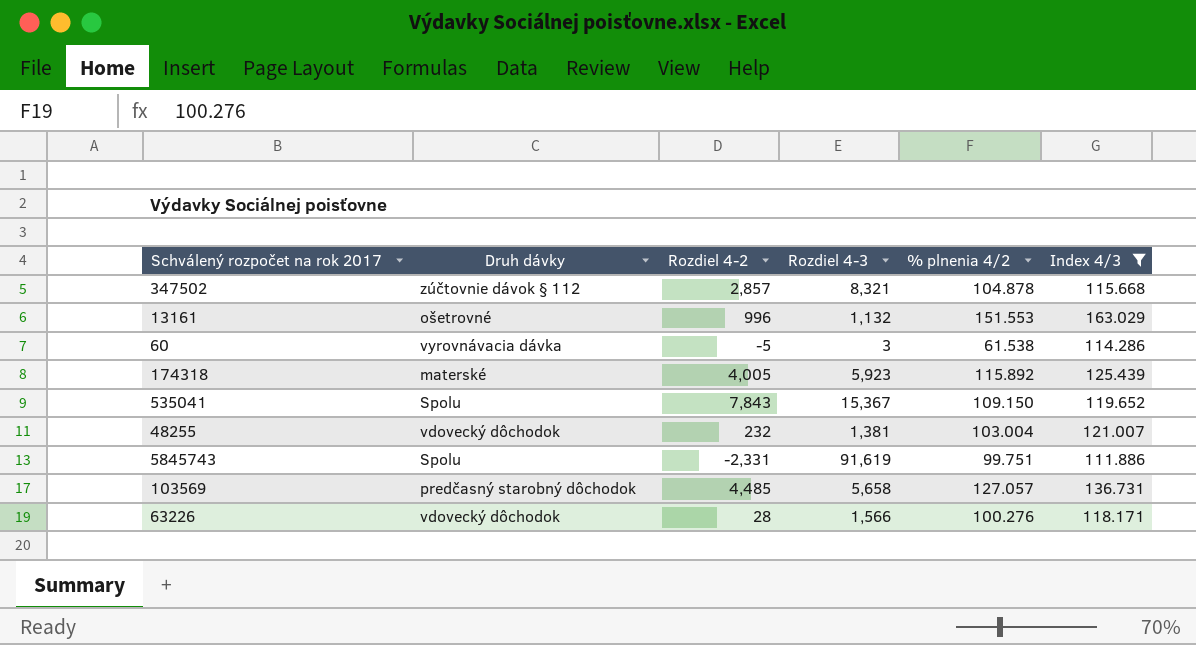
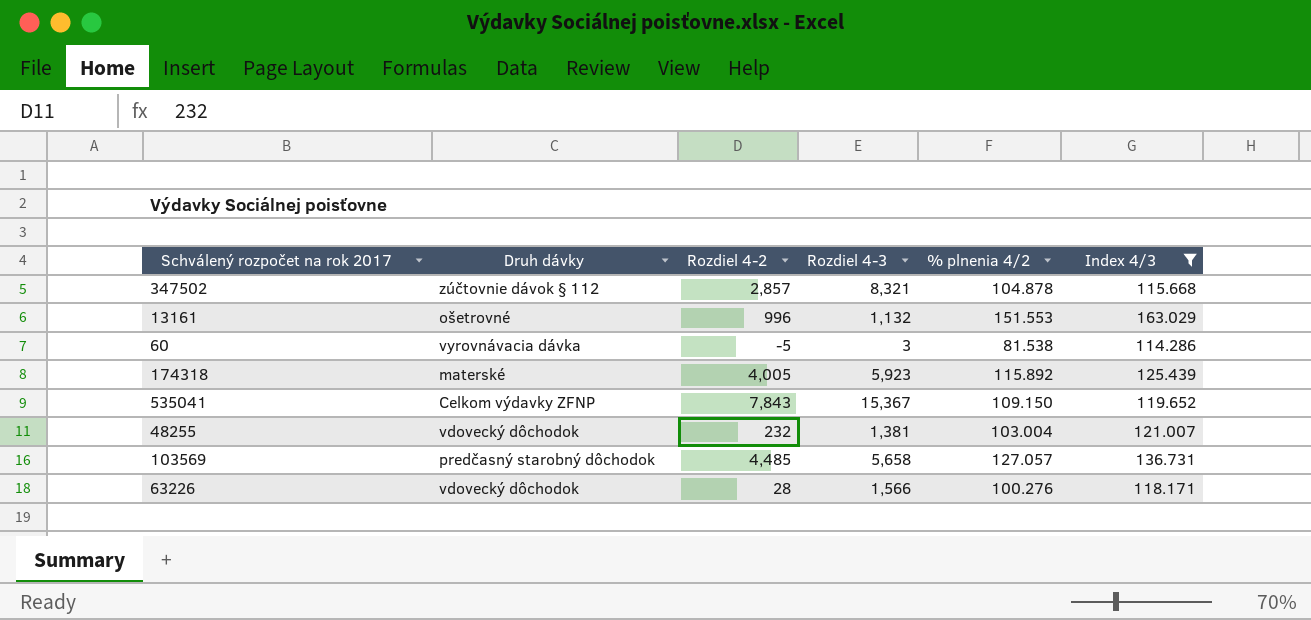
row 5845743: Spolu | -2,331 | 91,619 | 99.751 | 111.886 -> none
60 | % plnenia 4/2: 61.538 -> 81.538
535041 | Druh dávky: Spolu -> Celkom výdavky ZFNP

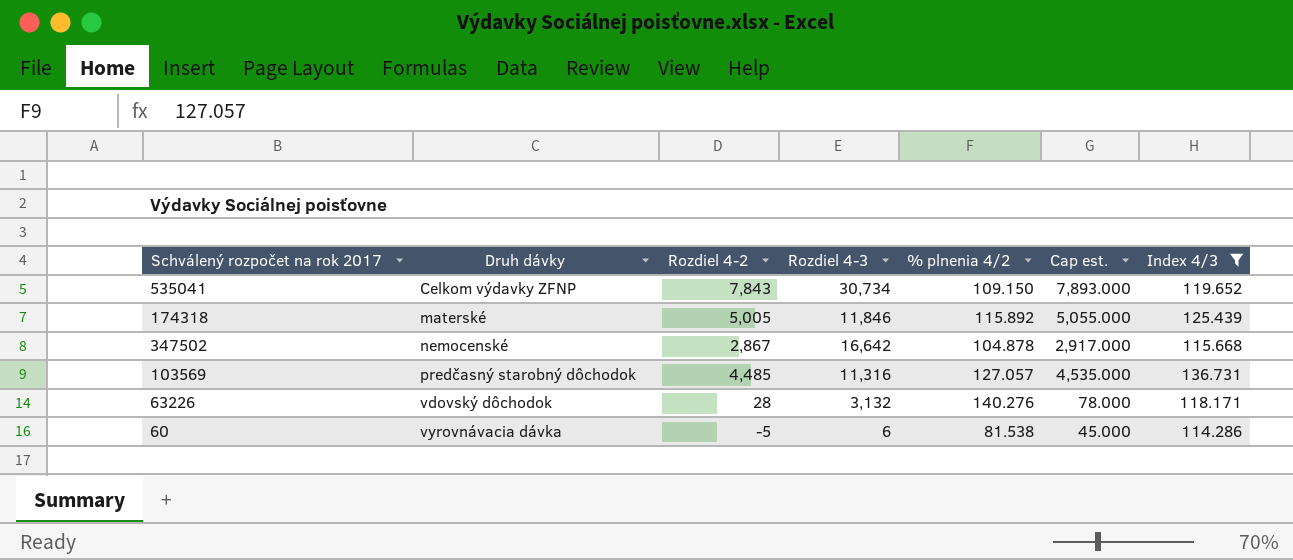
row order: none -> Druh dávky ascending
column Cap est. | formula: none -> [Rozdiel 4-2] + 50
row 13161: ošetrovné | 996 | 1,132 | 151.553 | 163.029 -> none
row 48255: vdovecký dôchodok | 232 | 1,381 | 103.004 | 121.007 -> none
535041 | Rozdiel 4-3: 15,367 -> 30,734
174318 | Rozdiel 4-2: 4,005 -> 5,005
174318 | Rozdiel 4-3: 5,923 -> 11,846
347502 | Druh dávky: zúčtovnie dávok § 112 -> nemocenské
347502 | Rozdiel 4-2: 2,857 -> 2,867
347502 | Rozdiel 4-3: 8,321 -> 16,642
103569 | Rozdiel 4-3: 5,658 -> 11,316
63226 | Druh dávky: vdovecký dôchodok -> vdovský dôchodok
63226 | Rozdiel 4-3: 1,566 -> 3,132
63226 | % plnenia 4/2: 100.276 -> 140.276
60 | Rozdiel 4-3: 3 -> 6

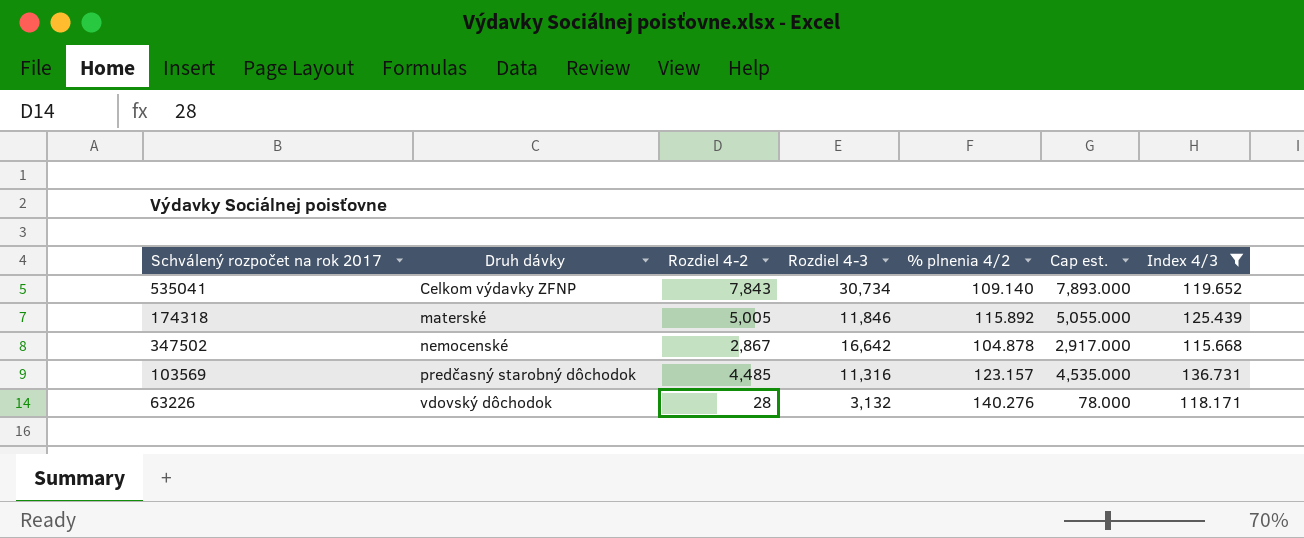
row 60: vyrovnávacia dávka | -5 | 6 | 81.538 | 45.000 | 114.286 -> none
535041 | % plnenia 4/2: 109.150 -> 109.140
103569 | % plnenia 4/2: 127.057 -> 123.157

